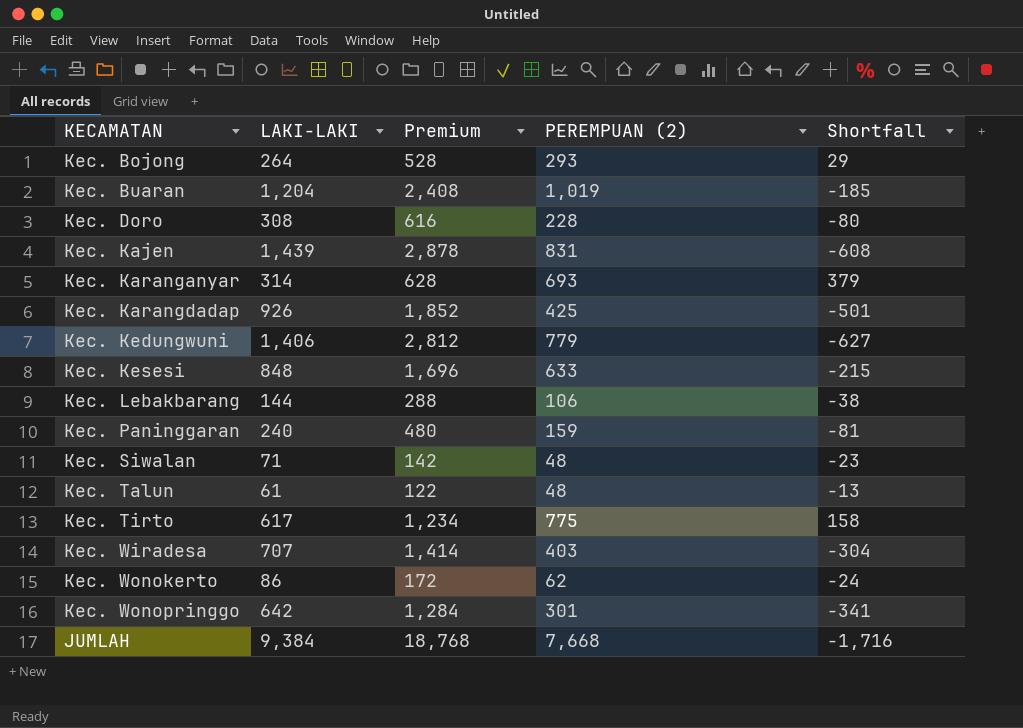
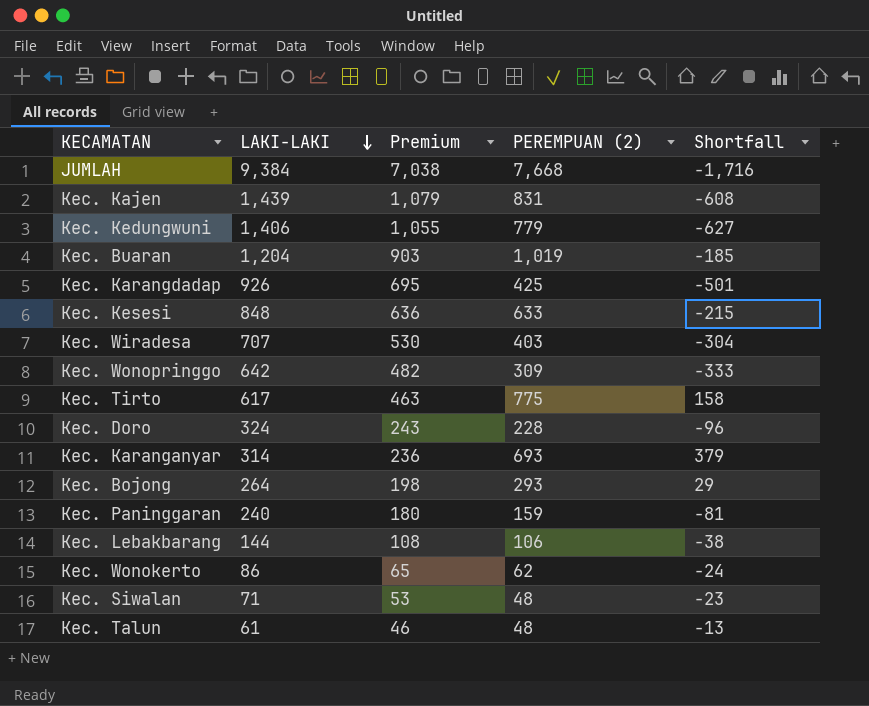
row order: none -> LAKI-LAKI descending
column Premium | formula: [LAKI-LAKI] * 2 -> [LAKI-LAKI] * 0.75
Kec. Wonopringgo | PEREMPUAN (2): 301 -> 309
Kec. Wonopringgo | Shortfall: -341 -> -333
Kec. Doro | LAKI-LAKI: 308 -> 324
Kec. Doro | Shortfall: -80 -> -96

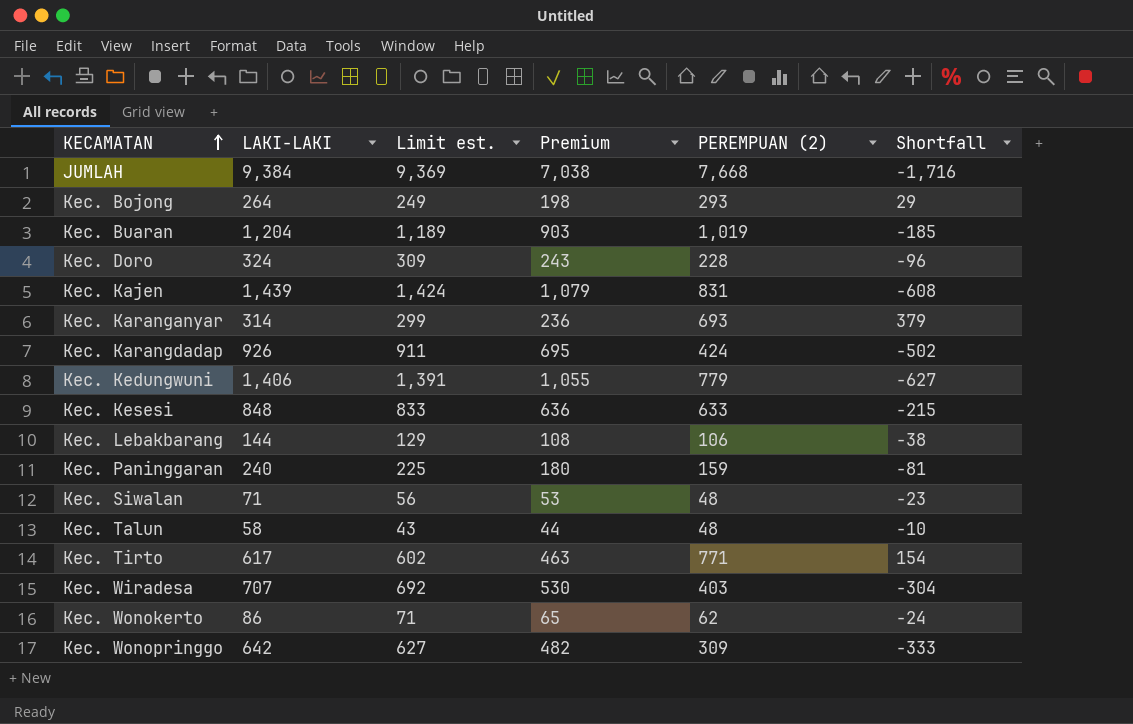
row order: LAKI-LAKI descending -> KECAMATAN ascending
column Limit est. | formula: none -> [LAKI-LAKI] - 15
Kec. Karangdadap | PEREMPUAN (2): 425 -> 424
Kec. Karangdadap | Shortfall: -501 -> -502
Kec. Talun | LAKI-LAKI: 61 -> 58
Kec. Talun | Premium: 46 -> 44
Kec. Talun | Shortfall: -13 -> -10
Kec. Tirto | PEREMPUAN (2): 775 -> 771
Kec. Tirto | Shortfall: 158 -> 154

